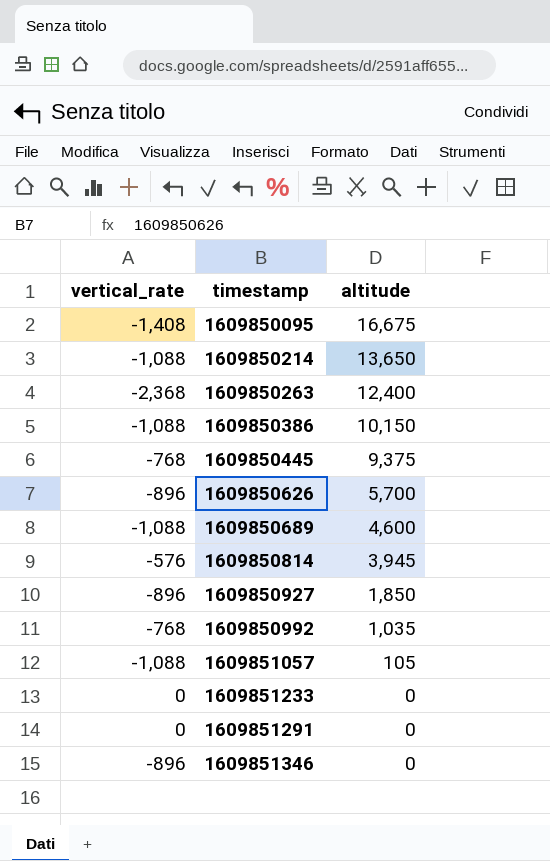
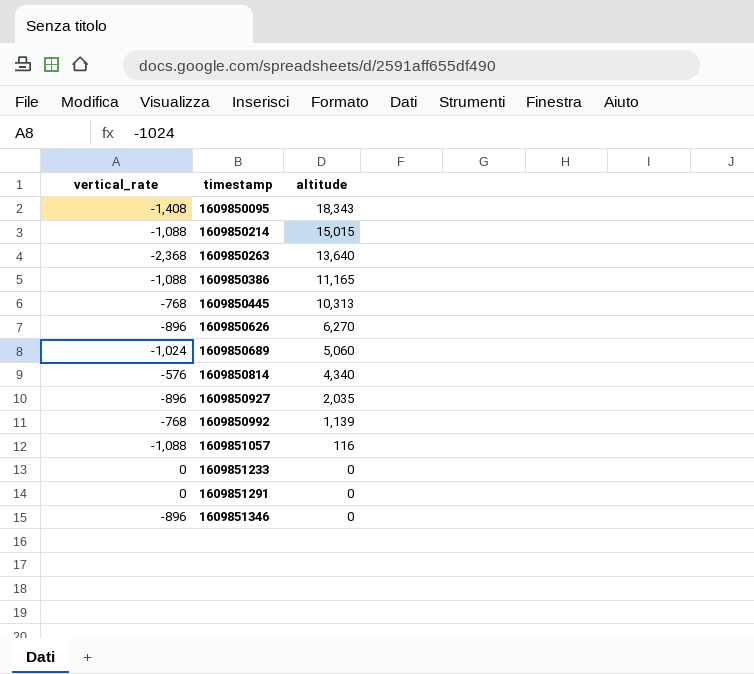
1609850095 | altitude: 16,675 -> 18,343
1609850214 | altitude: 13,650 -> 15,015
1609850263 | altitude: 12,400 -> 13,640
1609850386 | altitude: 10,150 -> 11,165
1609850445 | altitude: 9,375 -> 10,313
1609850626 | altitude: 5,700 -> 6,270
1609850689 | vertical_rate: -1,088 -> -1,024
1609850689 | altitude: 4,600 -> 5,060
1609850814 | altitude: 3,945 -> 4,340
1609850927 | altitude: 1,850 -> 2,035
1609850992 | altitude: 1,035 -> 1,139
1609851057 | altitude: 105 -> 116

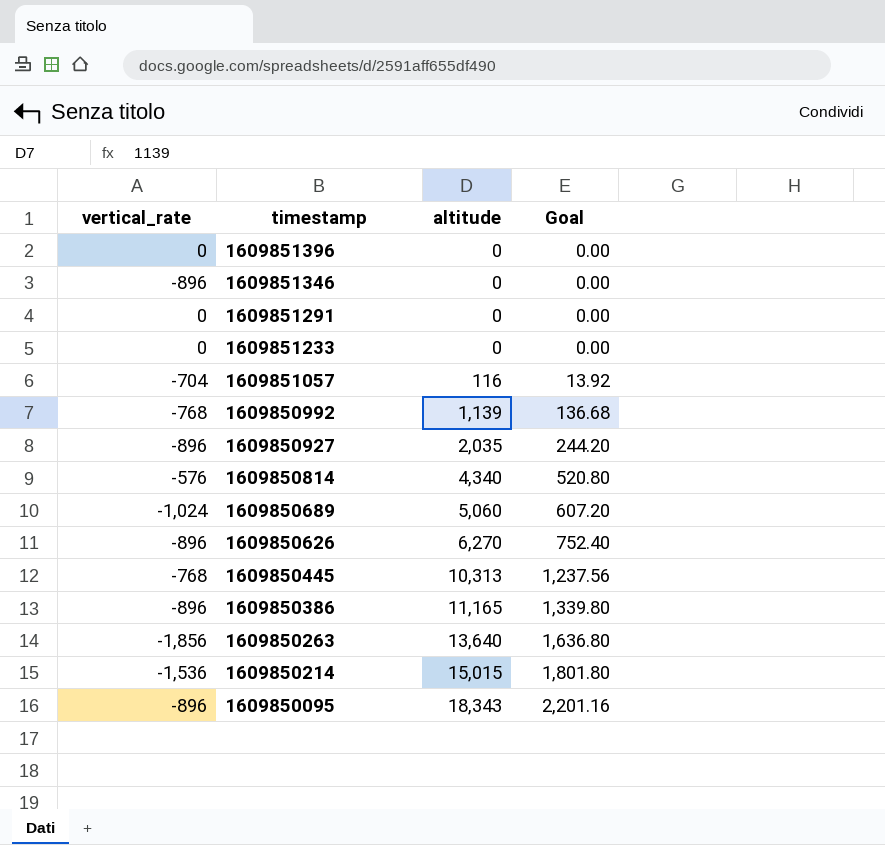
row order: timestamp ascending -> timestamp descending
column Goal | formula: none -> [altitude] * 0.12
row 1609851396: none -> 0 | 0 | 0.00
1609851057 | vertical_rate: -1,088 -> -704
1609850386 | vertical_rate: -1,088 -> -896
1609850263 | vertical_rate: -2,368 -> -1,856
1609850214 | vertical_rate: -1,088 -> -1,536
1609850095 | vertical_rate: -1,408 -> -896

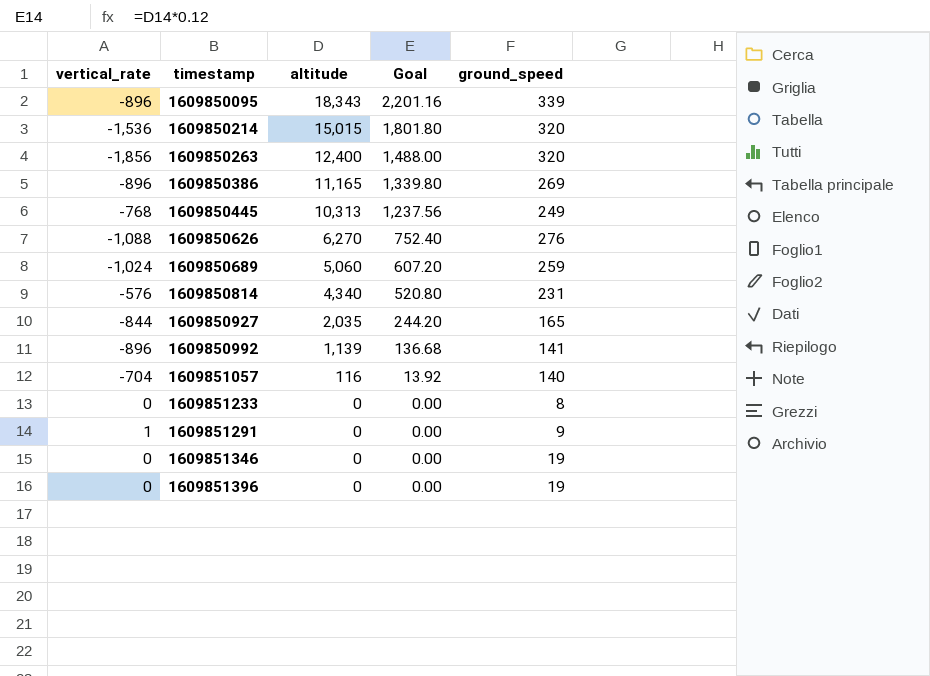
row order: timestamp descending -> timestamp ascending
column ground_speed | position: none -> 5
1609850263 | altitude: 13,640 -> 12,400
1609850263 | Goal: 1,636.80 -> 1,488.00
1609850626 | vertical_rate: -896 -> -1,088
1609850927 | vertical_rate: -896 -> -844
1609850992 | vertical_rate: -768 -> -896
1609851291 | vertical_rate: 0 -> 1
1609851346 | vertical_rate: -896 -> 0

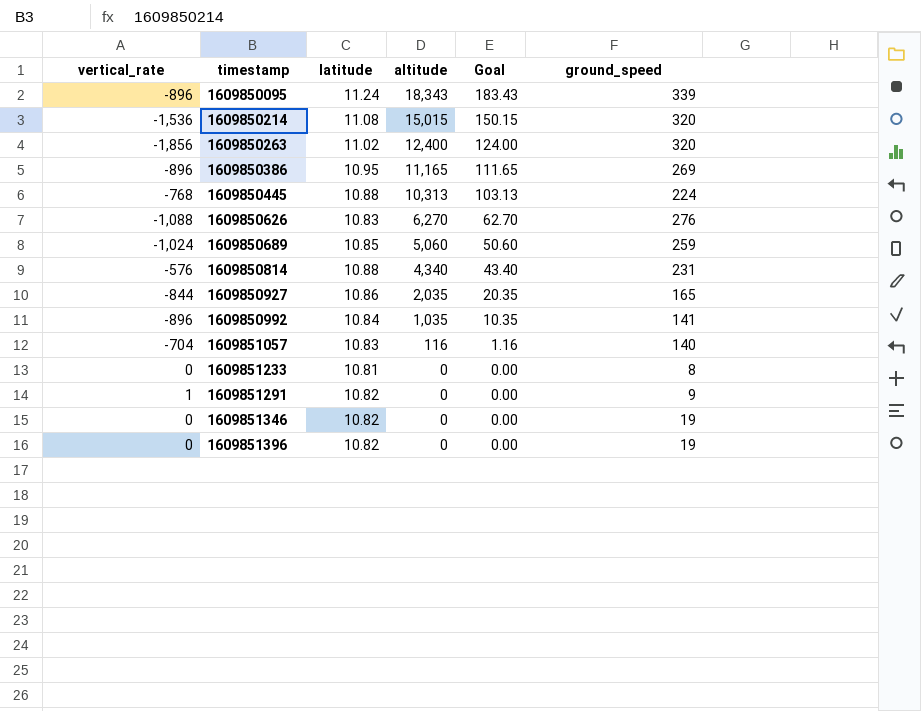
column latitude | position: none -> 3
column Goal | formula: [altitude] * 0.12 -> [altitude] * 0.01
1609850445 | ground_speed: 249 -> 224
1609850992 | altitude: 1,139 -> 1,035

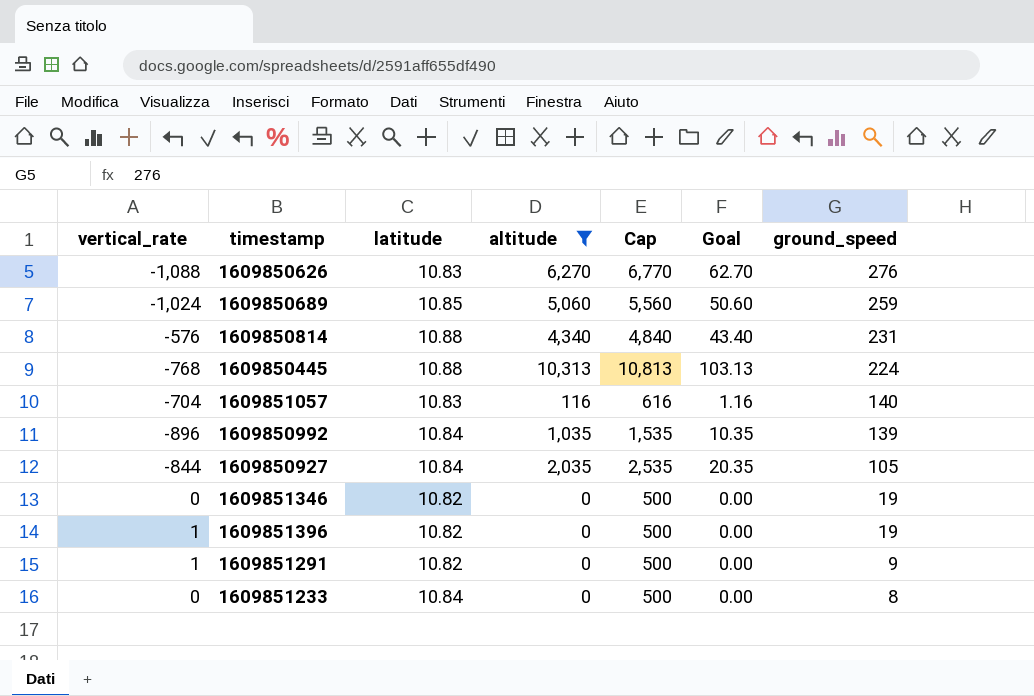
filter: none -> altitude <= 10,313
row order: timestamp ascending -> ground_speed descending
column Cap | formula: none -> [altitude] + 500
1609850992 | ground_speed: 141 -> 139
1609850927 | latitude: 10.86 -> 10.84
1609850927 | ground_speed: 165 -> 105
1609851396 | vertical_rate: 0 -> 1
1609851233 | latitude: 10.81 -> 10.84

